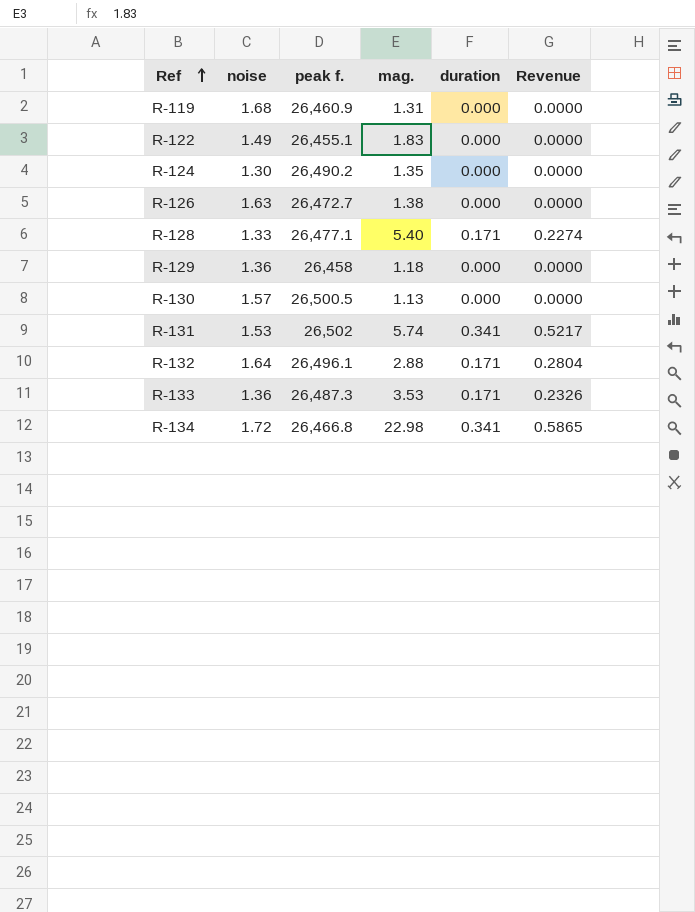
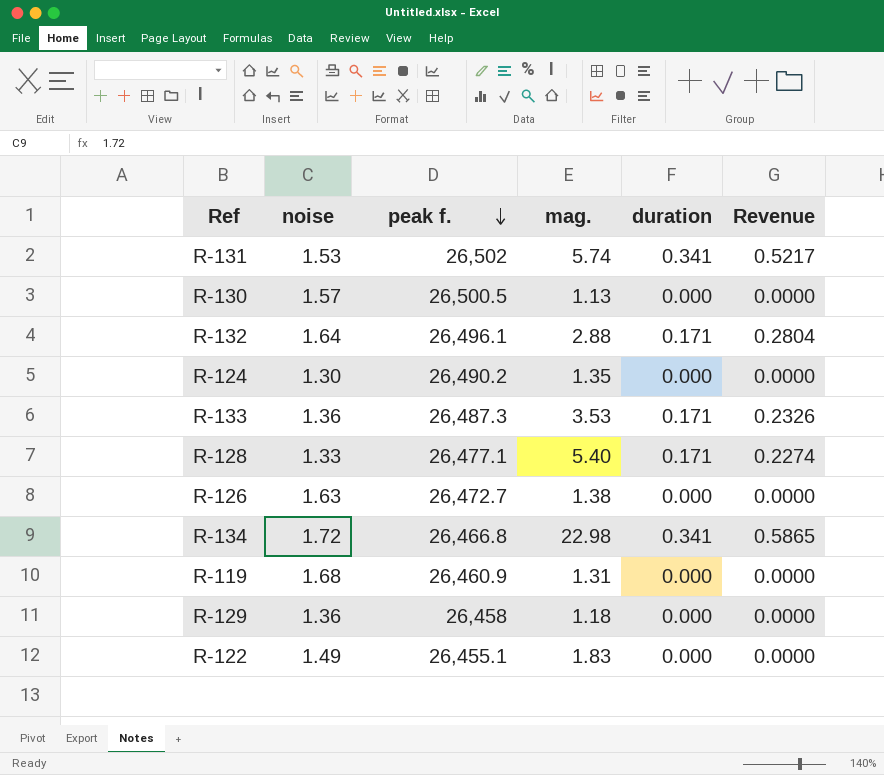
row order: Ref ascending -> peak f. descending

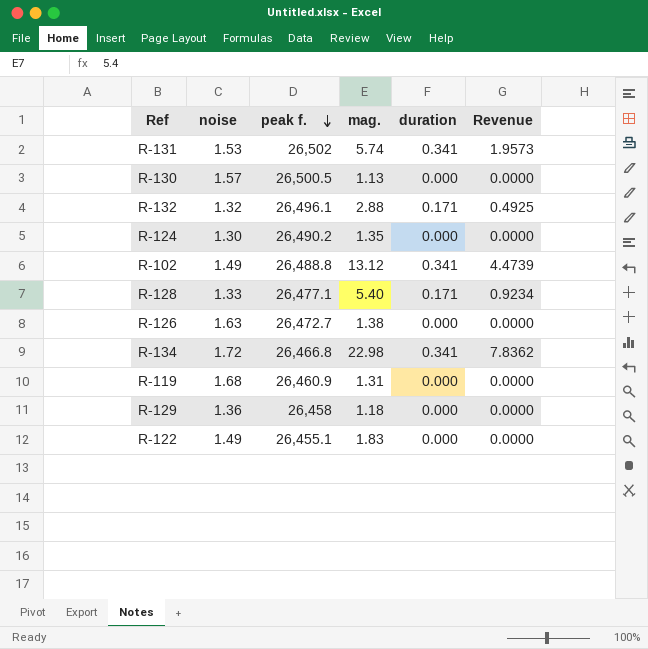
column Revenue | formula: [noise] * [duration] -> [mag.] * [duration]
row R-133: 1.36 | 26,487.3 | 3.53 | 0.171 | 0.2326 -> none
R-132 | noise: 1.64 -> 1.32
row R-102: none -> 1.49 | 26,488.8 | 13.12 | 0.341 | 4.4739

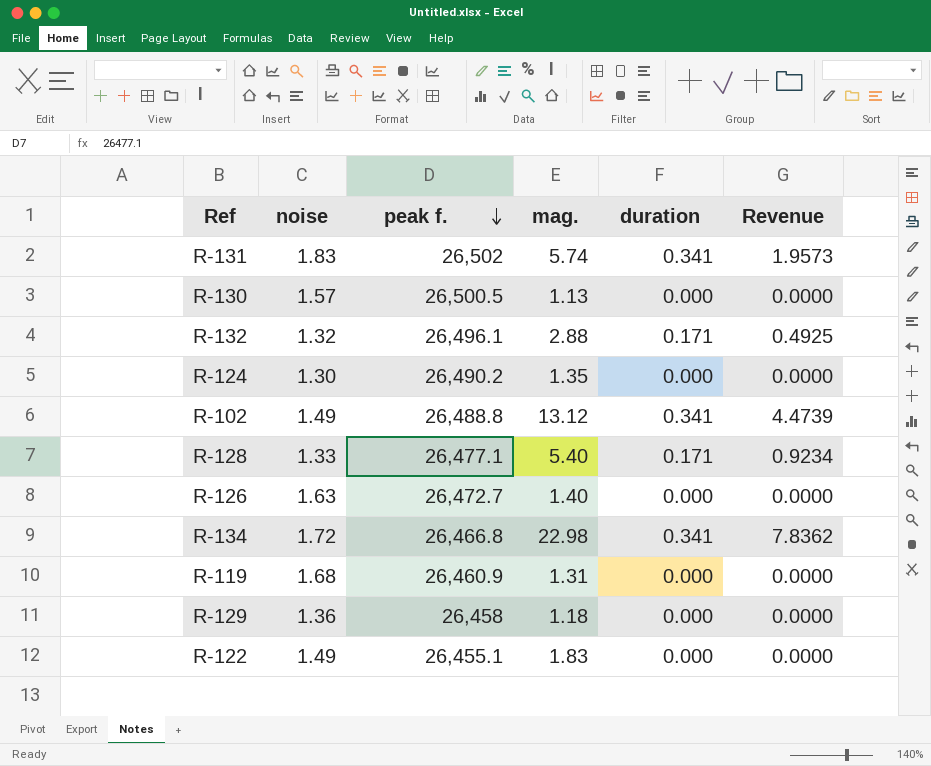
R-131 | noise: 1.53 -> 1.83
R-126 | mag.: 1.38 -> 1.40

